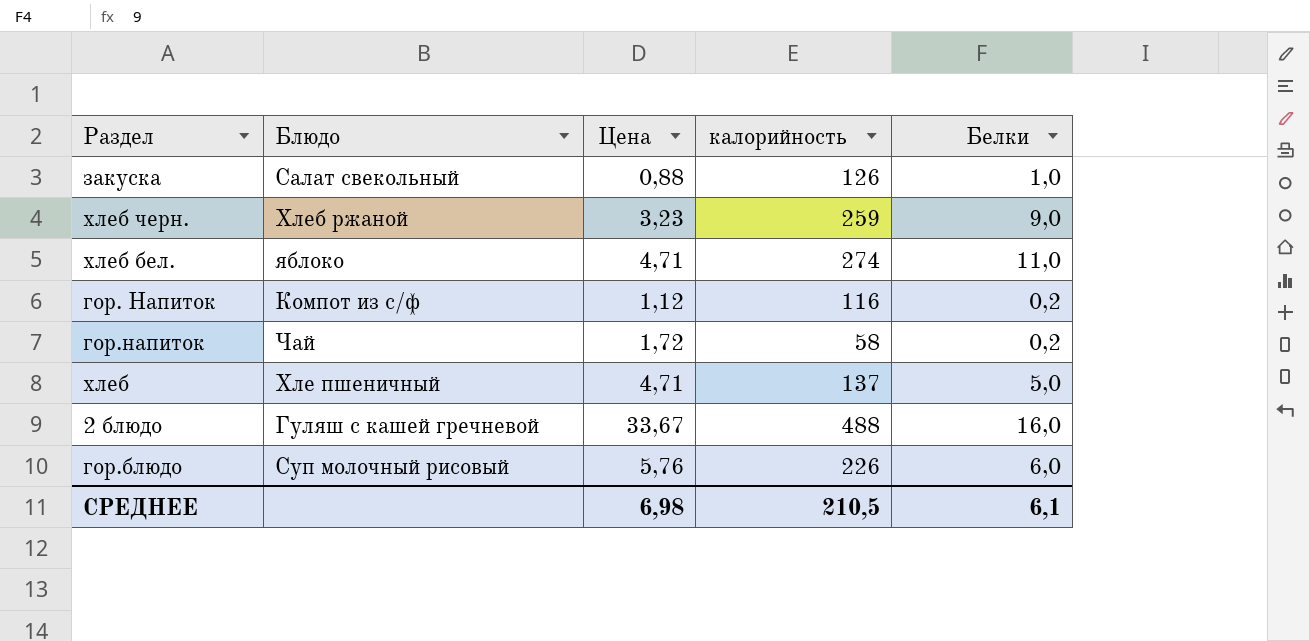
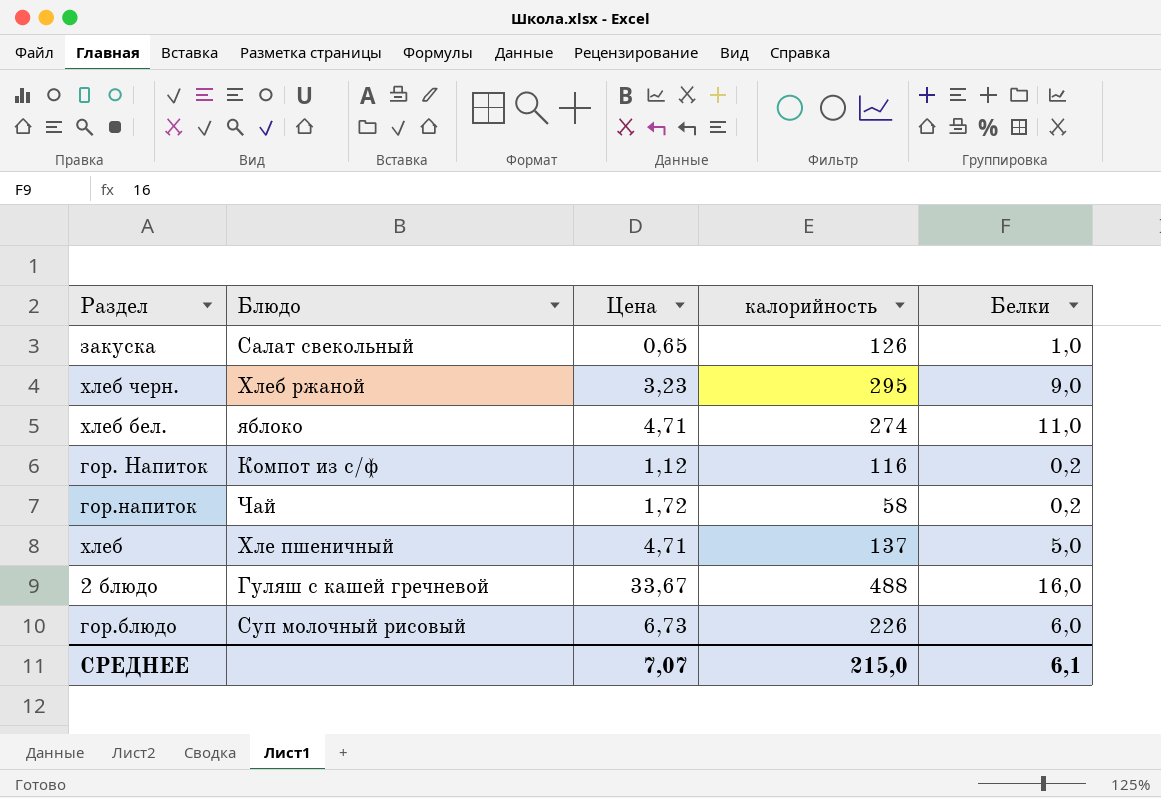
закуска | Цена: 0,88 -> 0,65
хлеб черн. | калорийность: 259 -> 295
гор.блюдо | Цена: 5,76 -> 6,73
СРЕДНЕЕ | Цена: 6,98 -> 7,07
СРЕДНЕЕ | калорийность: 210,5 -> 215,0

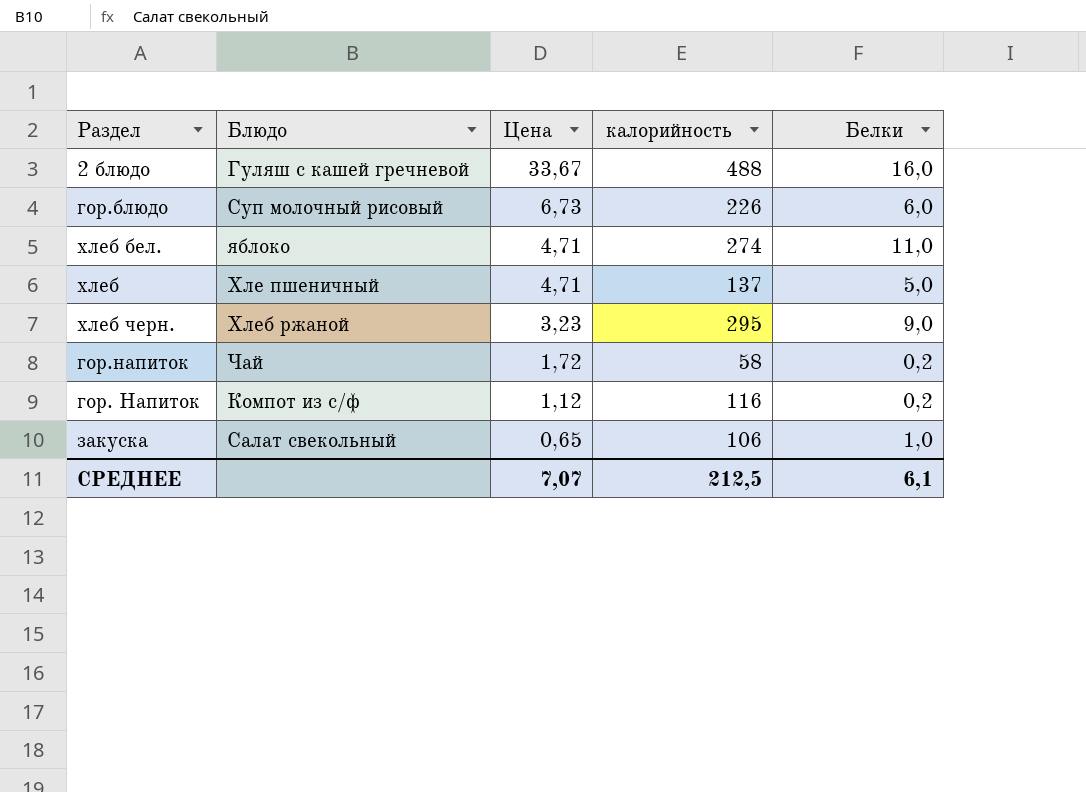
row order: none -> Цена descending
закуска | калорийность: 126 -> 106
СРЕДНЕЕ | калорийность: 215,0 -> 212,5

